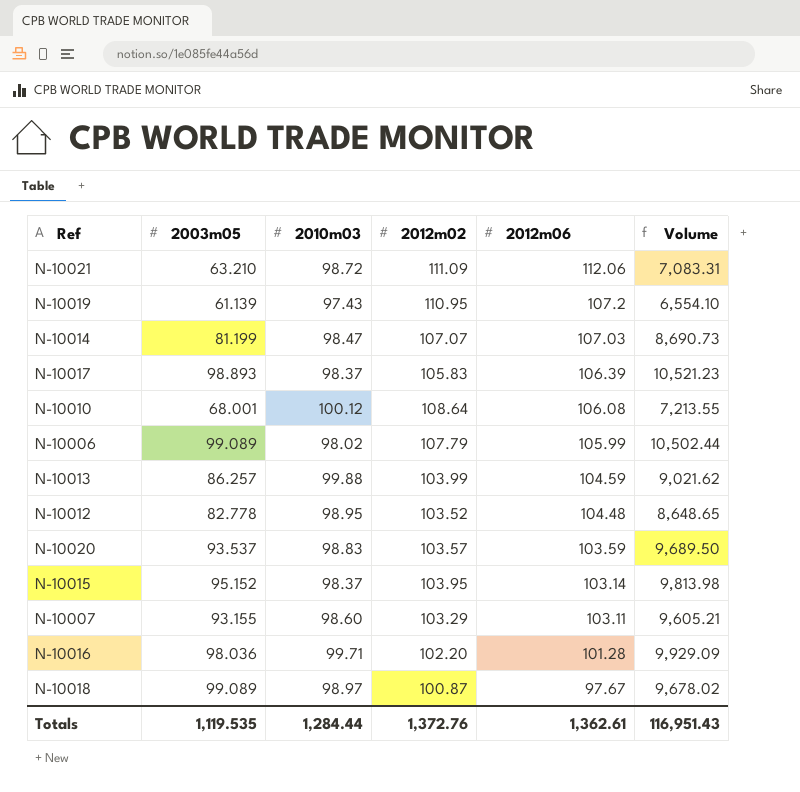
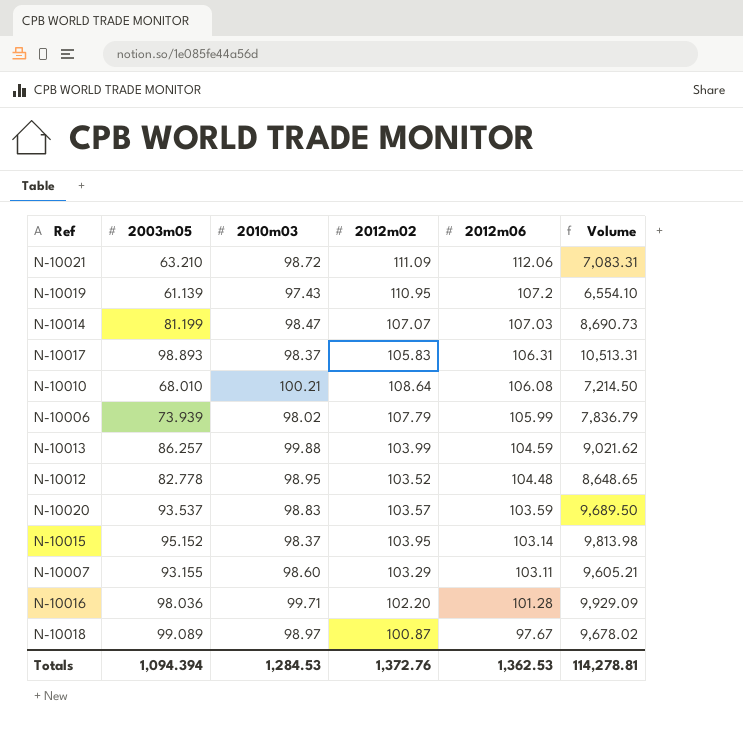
N-10017 | 2012m06: 106.39 -> 106.31
N-10017 | Volume: 10,521.23 -> 10,513.31
N-10010 | 2003m05: 68.001 -> 68.010
N-10010 | 2010m03: 100.12 -> 100.21
N-10010 | Volume: 7,213.55 -> 7,214.50
N-10006 | 2003m05: 99.089 -> 73.939
N-10006 | Volume: 10,502.44 -> 7,836.79
Totals | 2003m05: 1,119.535 -> 1,094.394
Totals | 2010m03: 1,284.44 -> 1,284.53
Totals | 2012m06: 1,362.61 -> 1,362.53
Totals | Volume: 116,951.43 -> 114,278.81

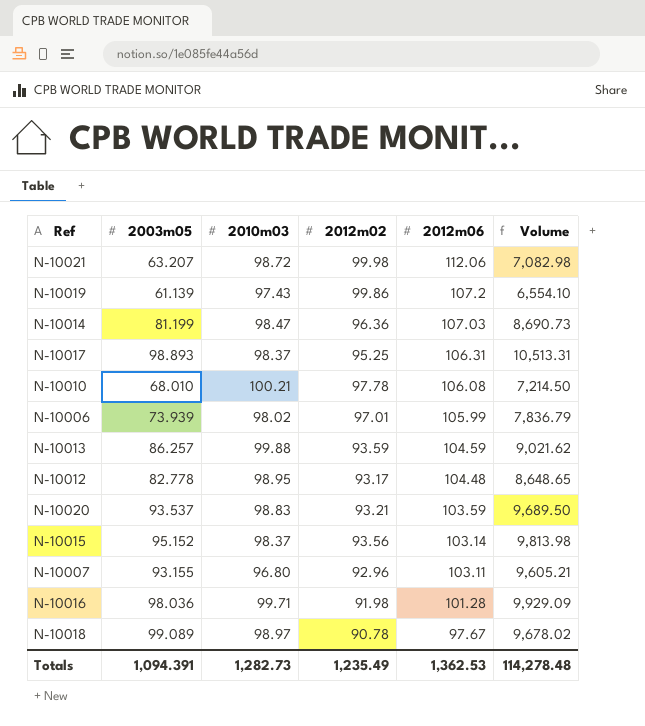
N-10021 | 2003m05: 63.210 -> 63.207
N-10021 | 2012m02: 111.09 -> 99.98
N-10021 | Volume: 7,083.31 -> 7,082.98
N-10019 | 2012m02: 110.95 -> 99.86
N-10014 | 2012m02: 107.07 -> 96.36
N-10017 | 2012m02: 105.83 -> 95.25
N-10010 | 2012m02: 108.64 -> 97.78
N-10006 | 2012m02: 107.79 -> 97.01
N-10013 | 2012m02: 103.99 -> 93.59
N-10012 | 2012m02: 103.52 -> 93.17
N-10020 | 2012m02: 103.57 -> 93.21
N-10015 | 2012m02: 103.95 -> 93.56
N-10007 | 2010m03: 98.60 -> 96.80
N-10007 | 2012m02: 103.29 -> 92.96
N-10016 | 2012m02: 102.20 -> 91.98
N-10018 | 2012m02: 100.87 -> 90.78
Totals | 2003m05: 1,094.394 -> 1,094.391
Totals | 2010m03: 1,284.53 -> 1,282.73
Totals | 2012m02: 1,372.76 -> 1,235.49
Totals | Volume: 114,278.81 -> 114,278.48

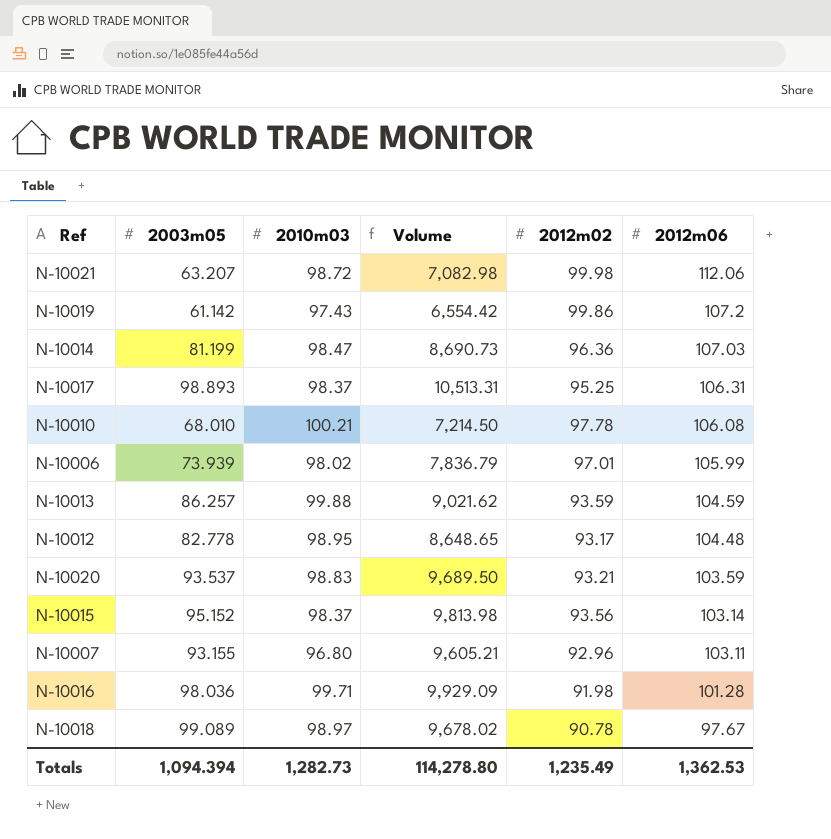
column Volume | position: 6 -> 4
N-10019 | 2003m05: 61.139 -> 61.142
N-10019 | Volume: 6,554.10 -> 6,554.42
Totals | 2003m05: 1,094.391 -> 1,094.394
Totals | Volume: 114,278.48 -> 114,278.80

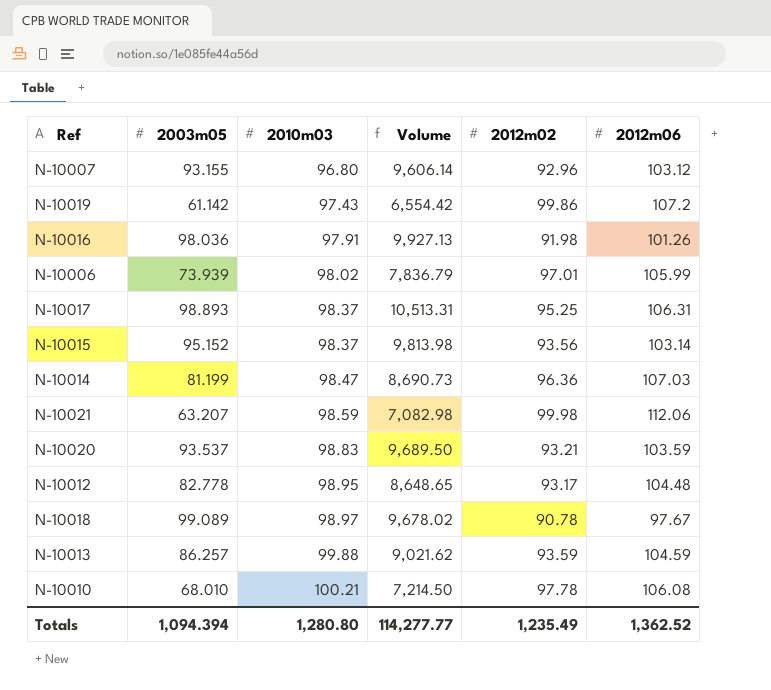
row order: 2012m06 descending -> 2010m03 ascending
N-10007 | Volume: 9,605.21 -> 9,606.14
N-10007 | 2012m06: 103.11 -> 103.12
N-10016 | 2010m03: 99.71 -> 97.91
N-10016 | Volume: 9,929.09 -> 9,927.13
N-10016 | 2012m06: 101.28 -> 101.26
N-10021 | 2010m03: 98.72 -> 98.59
Totals | 2010m03: 1,282.73 -> 1,280.80
Totals | Volume: 114,278.80 -> 114,277.77
Totals | 2012m06: 1,362.53 -> 1,362.52

